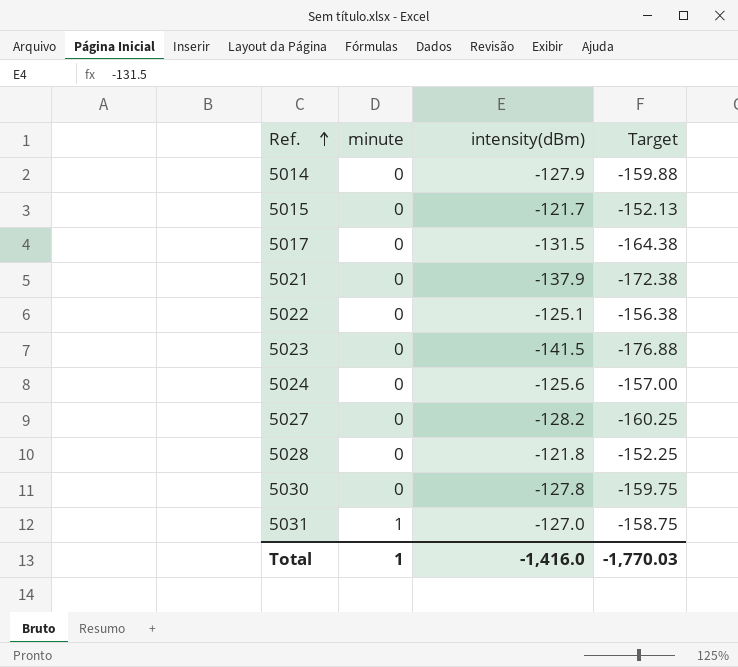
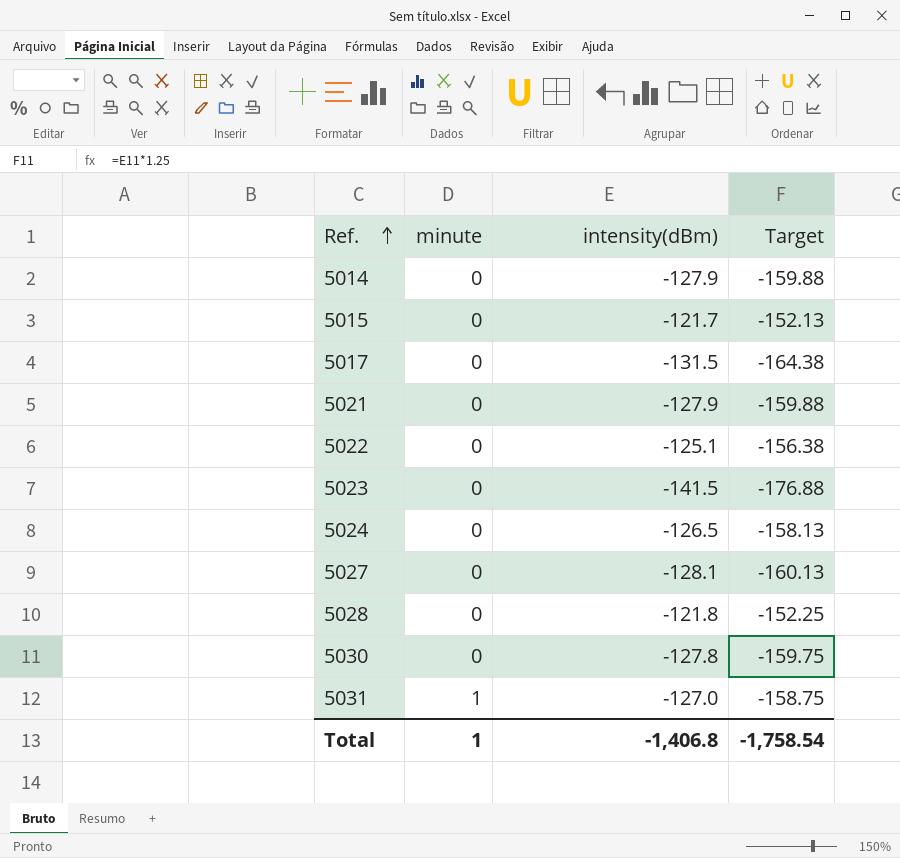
5021 | intensity(dBm): -137.9 -> -127.9
5021 | Target: -172.38 -> -159.88
5024 | intensity(dBm): -125.6 -> -126.5
5024 | Target: -157.00 -> -158.13
5027 | intensity(dBm): -128.2 -> -128.1
5027 | Target: -160.25 -> -160.13
Total | intensity(dBm): -1,416.0 -> -1,406.8
Total | Target: -1,770.03 -> -1,758.54

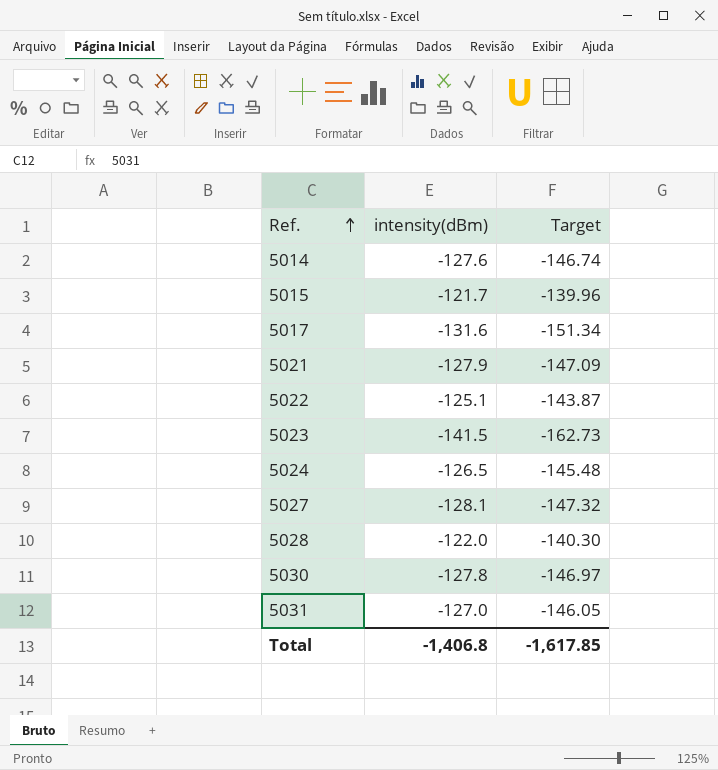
column minute | position: 2 -> none
column Target | formula: [intensity(dBm)] * 1.25 -> [intensity(dBm)] * 1.15
5014 | intensity(dBm): -127.9 -> -127.6
5017 | intensity(dBm): -131.5 -> -131.6
5028 | intensity(dBm): -121.8 -> -122.0
Total | Target: -1,758.54 -> -1,617.85

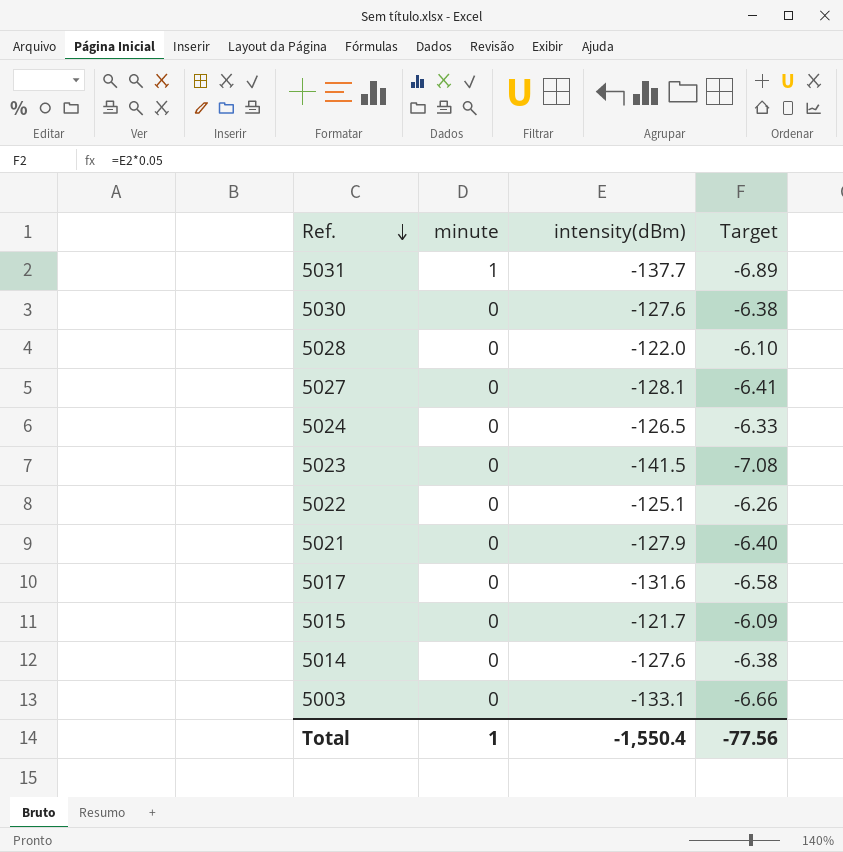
row order: Ref. ascending -> Ref. descending
column minute | position: none -> 2
column Target | formula: [intensity(dBm)] * 1.15 -> [intensity(dBm)] * 0.05
5031 | intensity(dBm): -127.0 -> -137.7
5030 | intensity(dBm): -127.8 -> -127.6
row 5003: none -> 0 | -133.1 | -6.66
Total | intensity(dBm): -1,406.8 -> -1,550.4
Total | Target: -1,617.85 -> -77.56

